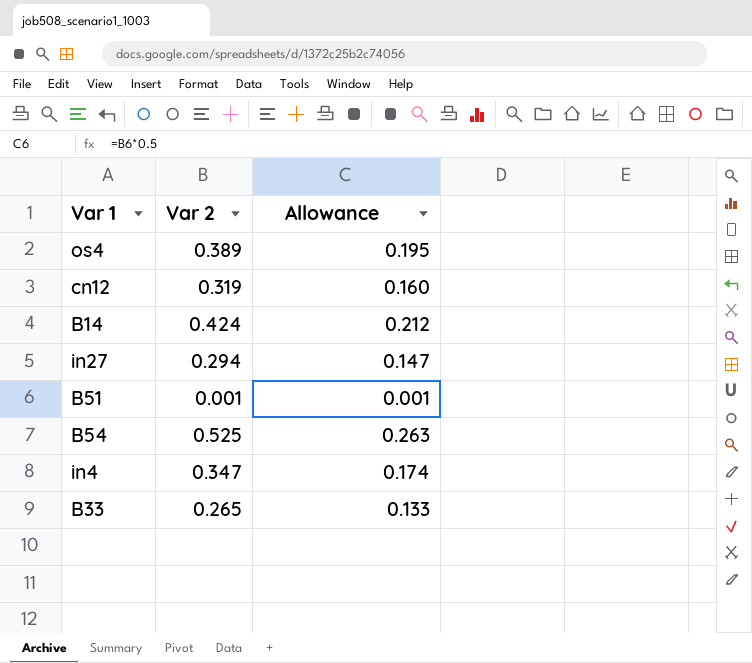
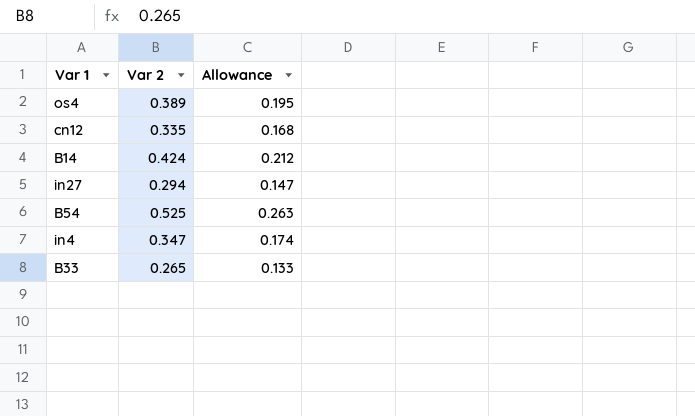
row B51: 0.001 | 0.001 -> none
cn12 | Var 2: 0.319 -> 0.335
cn12 | Allowance: 0.160 -> 0.168

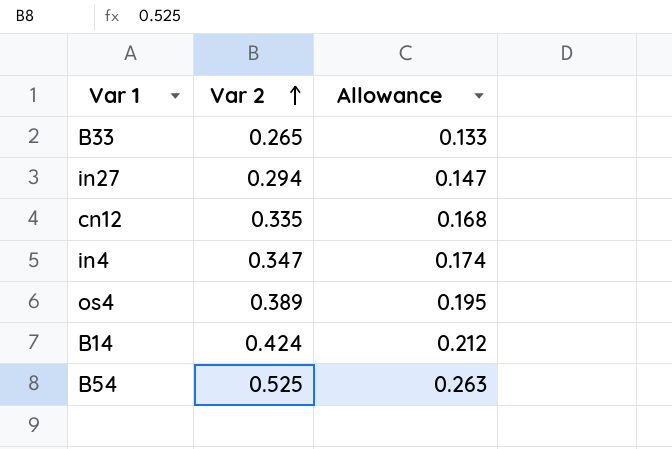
row order: none -> Var 2 ascending

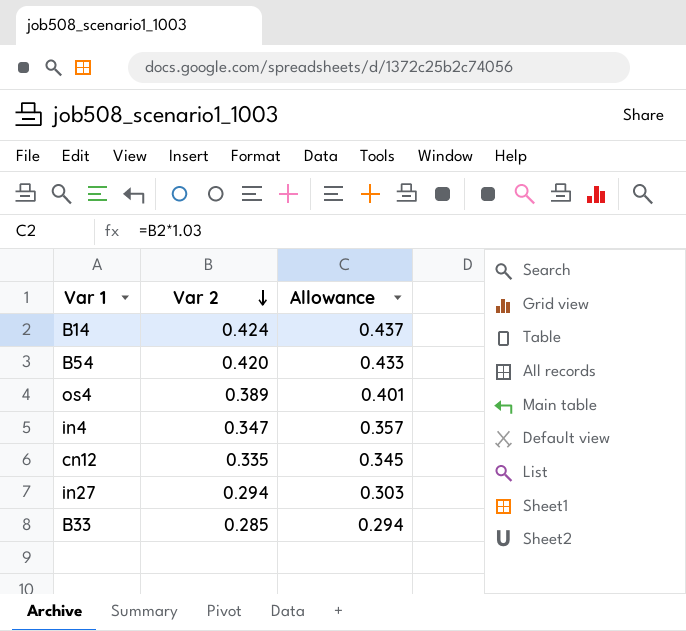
row order: Var 2 ascending -> Var 2 descending
column Allowance | formula: [Var 2] * 0.5 -> [Var 2] * 1.03
B54 | Var 2: 0.525 -> 0.420
B33 | Var 2: 0.265 -> 0.285

